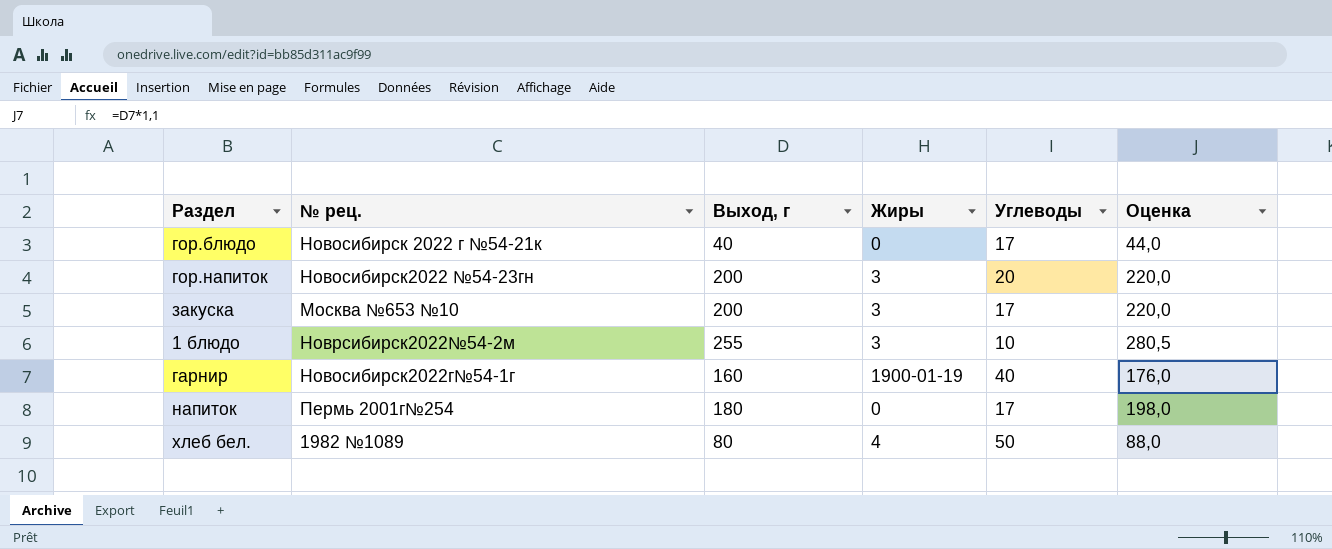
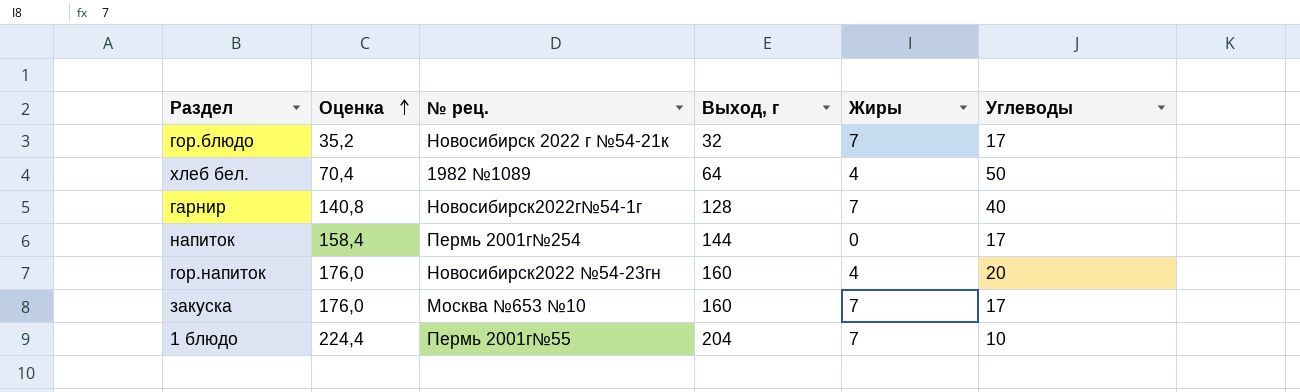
row order: none -> Оценка ascending
column Оценка | position: 6 -> 2
гор.блюдо | Оценка: 44,0 -> 35,2
гор.блюдо | Выход, г: 40 -> 32
гор.блюдо | Жиры: 0 -> 7
хлеб бел. | Оценка: 88,0 -> 70,4
хлеб бел. | Выход, г: 80 -> 64
гарнир | Оценка: 176,0 -> 140,8
гарнир | Выход, г: 160 -> 128
гарнир | Жиры: 1900-01-19 -> 7
напиток | Оценка: 198,0 -> 158,4
напиток | Выход, г: 180 -> 144
гор.напиток | Оценка: 220,0 -> 176,0
гор.напиток | Выход, г: 200 -> 160
гор.напиток | Жиры: 3 -> 4
закуска | Оценка: 220,0 -> 176,0
закуска | Выход, г: 200 -> 160
закуска | Жиры: 3 -> 7
1 блюдо | Оценка: 280,5 -> 224,4
1 блюдо | № рец.: Новрсибирск2022№54-2м -> Пермь 2001г№55
1 блюдо | Выход, г: 255 -> 204
1 блюдо | Жиры: 3 -> 7

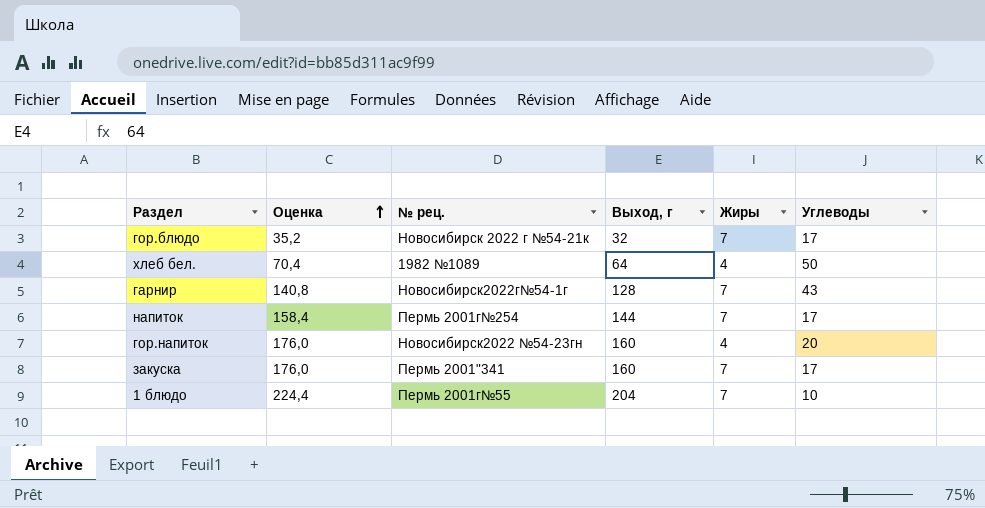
гарнир | Углеводы: 40 -> 43
напиток | Жиры: 0 -> 7
закуска | № рец.: Москва №653 №10 -> Пермь 2001"341

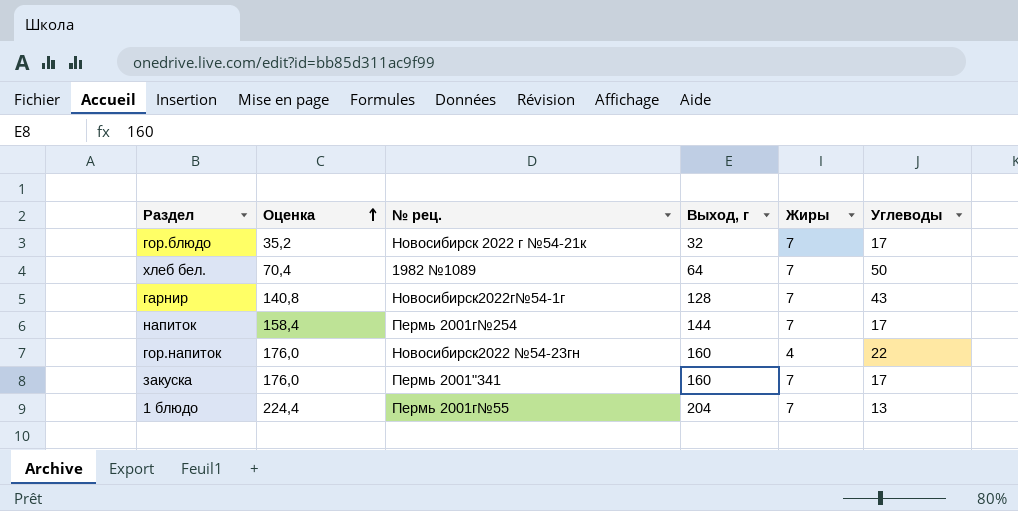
хлеб бел. | Жиры: 4 -> 7
гор.напиток | Углеводы: 20 -> 22
1 блюдо | Углеводы: 10 -> 13

